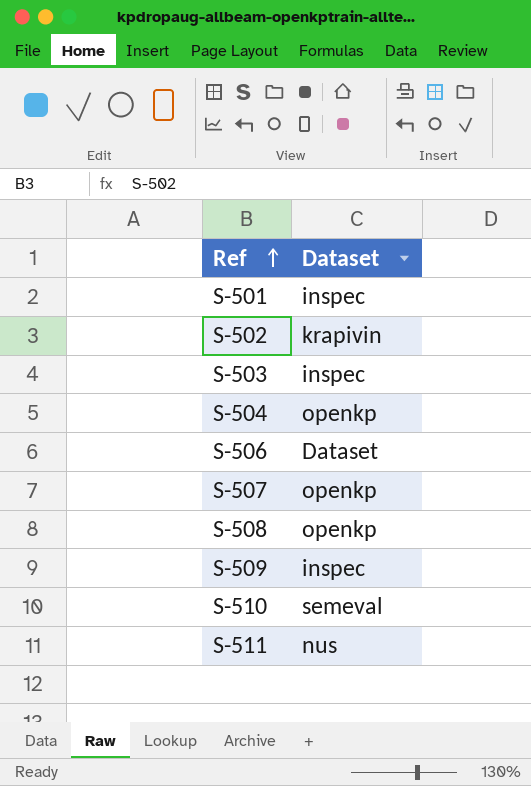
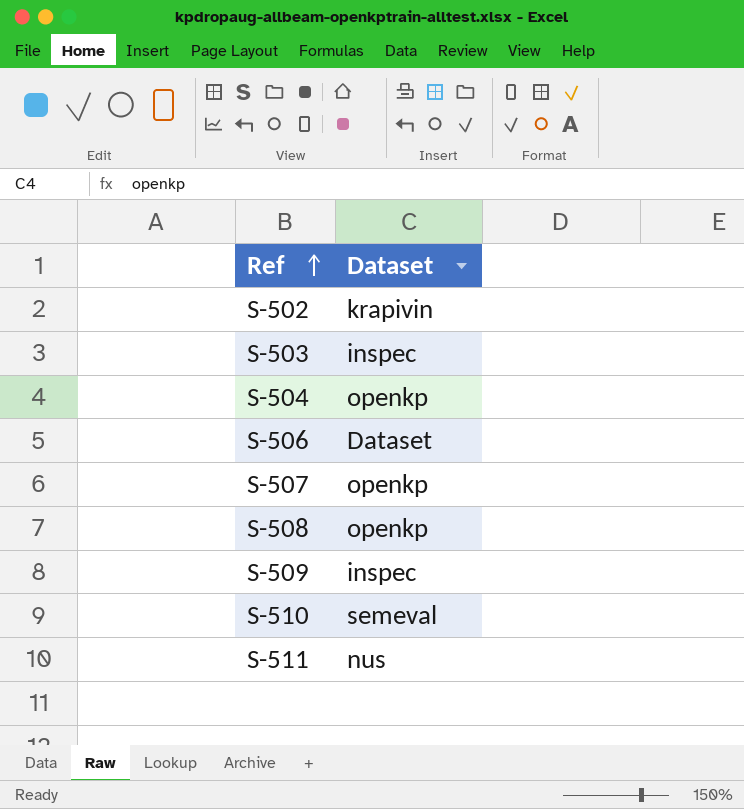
row S-501: inspec -> none

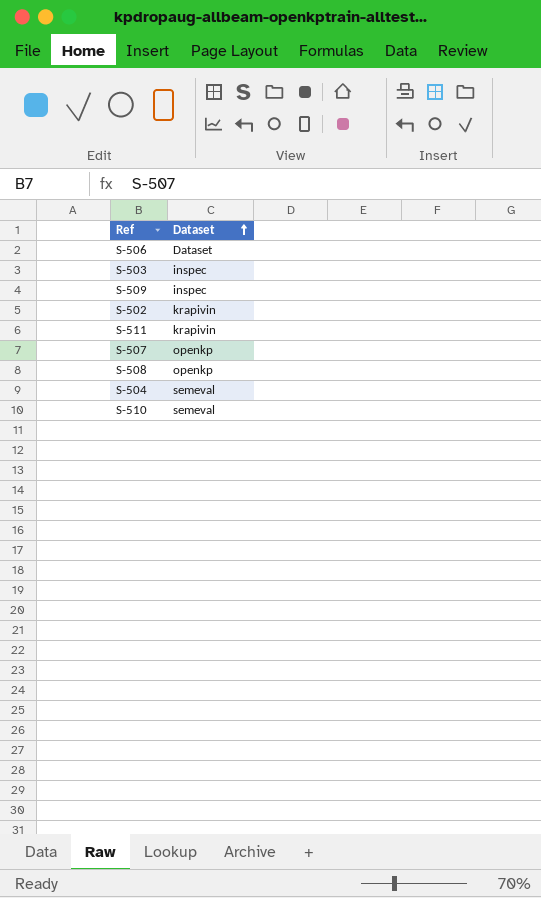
row order: Ref ascending -> Dataset ascending
S-511 | Dataset: nus -> krapivin
S-504 | Dataset: openkp -> semeval

